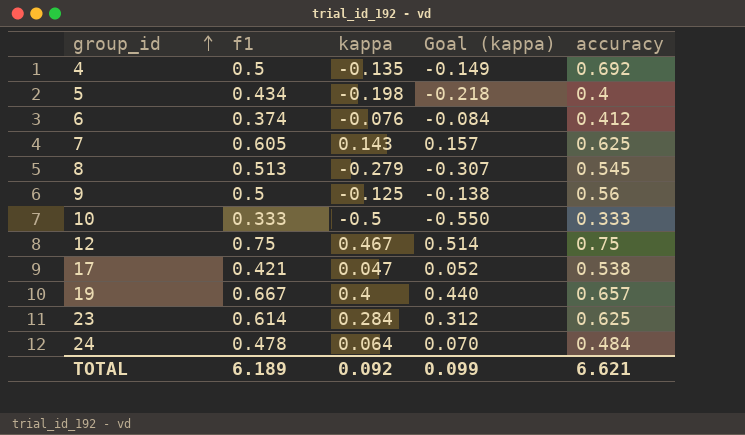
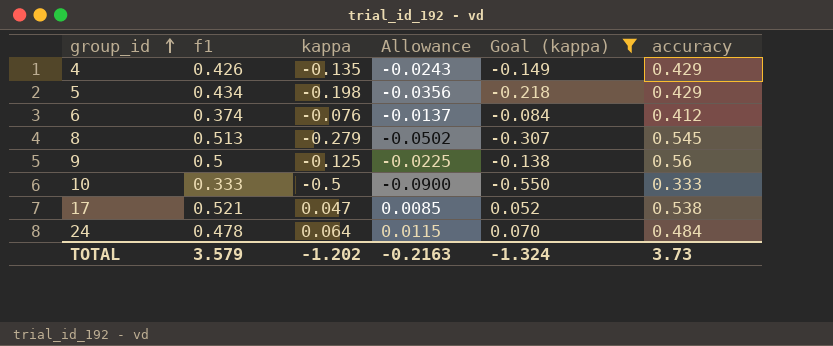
filter: none -> Goal (kappa) <= 0.070
column Allowance | formula: none -> [kappa] * 0.18
4 | f1: 0.5 -> 0.426
4 | accuracy: 0.692 -> 0.429
5 | accuracy: 0.4 -> 0.429
17 | f1: 0.421 -> 0.521
TOTAL | f1: 6.189 -> 3.579
TOTAL | kappa: 0.092 -> -1.202
TOTAL | Goal (kappa): 0.099 -> -1.324
TOTAL | accuracy: 6.621 -> 3.73

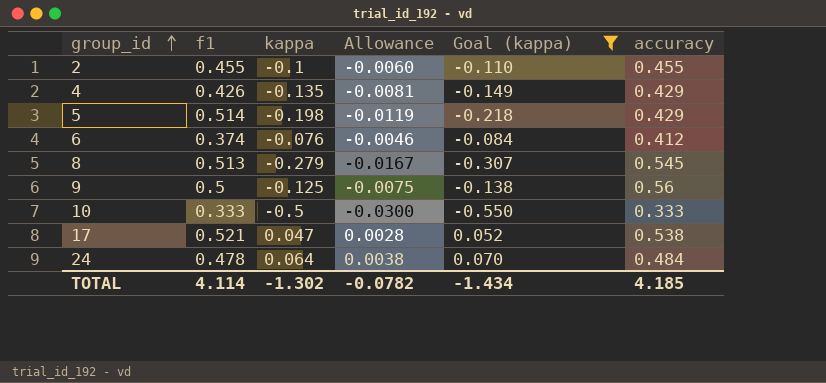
column Allowance | formula: [kappa] * 0.18 -> [kappa] * 0.06
row 2: none -> 0.455 | -0.1 | -0.0060 | -0.110 | 0.455
5 | f1: 0.434 -> 0.514
TOTAL | f1: 3.579 -> 4.114
TOTAL | kappa: -1.202 -> -1.302
TOTAL | Allowance: -0.2163 -> -0.0782
TOTAL | Goal (kappa): -1.324 -> -1.434
TOTAL | accuracy: 3.73 -> 4.185

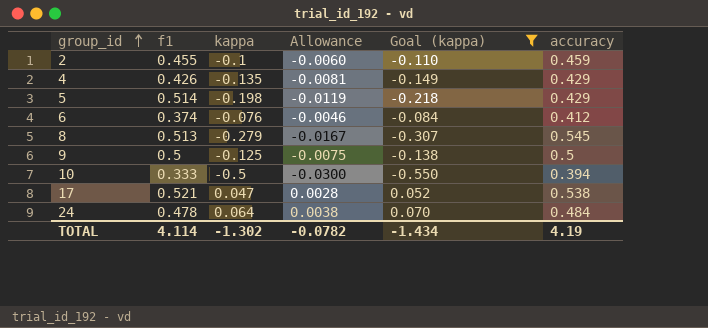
2 | accuracy: 0.455 -> 0.459
9 | accuracy: 0.56 -> 0.5
10 | accuracy: 0.333 -> 0.394
TOTAL | accuracy: 4.185 -> 4.19

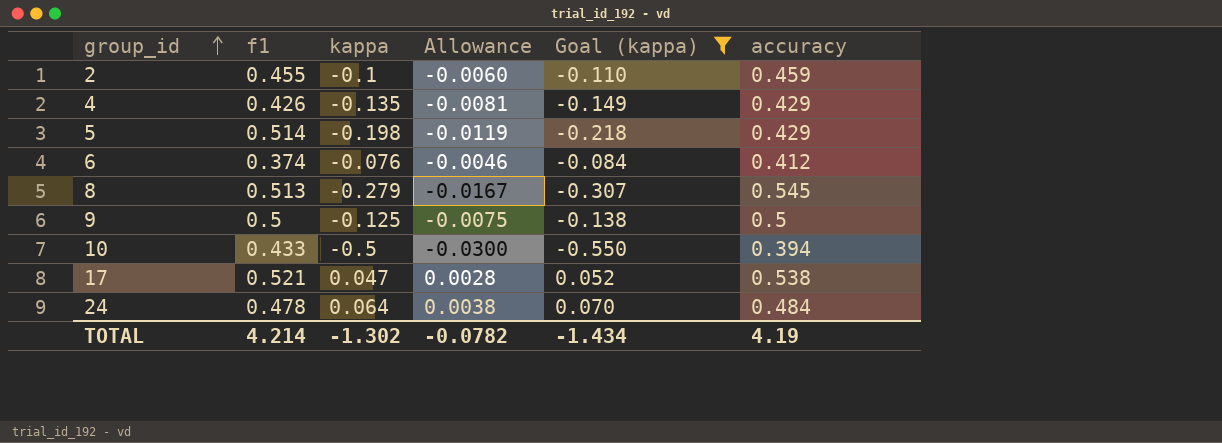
10 | f1: 0.333 -> 0.433
TOTAL | f1: 4.114 -> 4.214

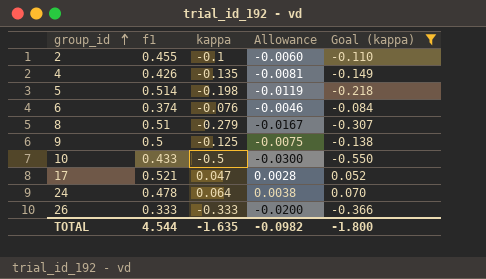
column accuracy | position: 6 -> none
8 | f1: 0.513 -> 0.51
row 26: none -> 0.333 | -0.333 | -0.0200 | -0.366
TOTAL | f1: 4.214 -> 4.544
TOTAL | kappa: -1.302 -> -1.635
TOTAL | Allowance: -0.0782 -> -0.0982
TOTAL | Goal (kappa): -1.434 -> -1.800

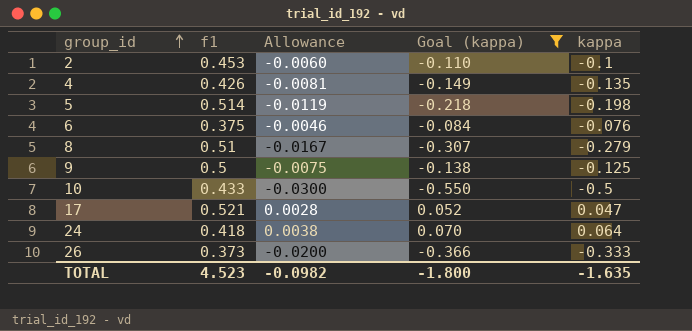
column kappa | position: 3 -> 5
2 | f1: 0.455 -> 0.453
6 | f1: 0.374 -> 0.375
24 | f1: 0.478 -> 0.418
26 | f1: 0.333 -> 0.373
TOTAL | f1: 4.544 -> 4.523

